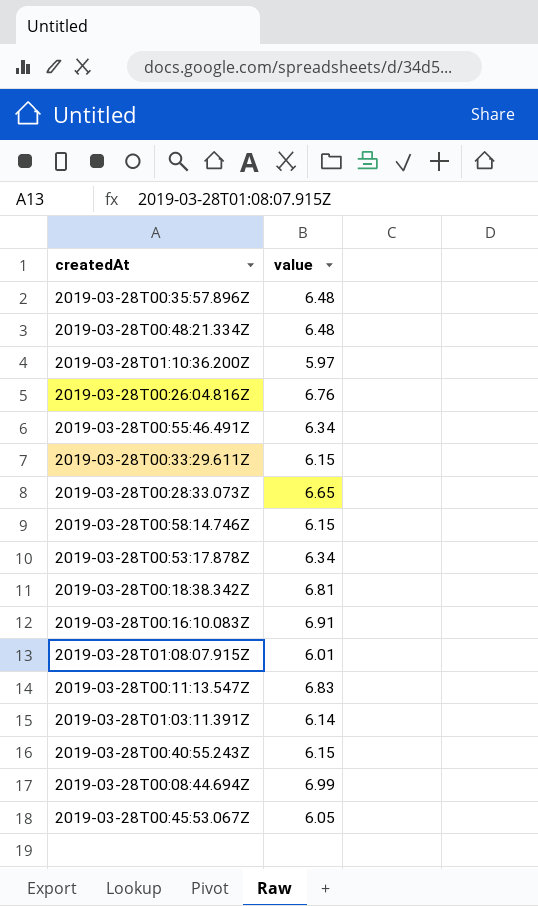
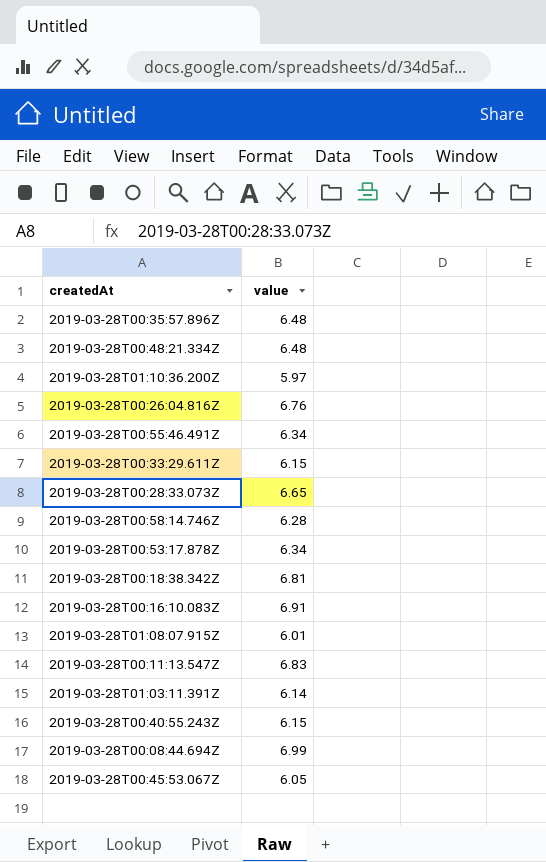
2019-03-28T00:58:14.746Z | value: 6.15 -> 6.28

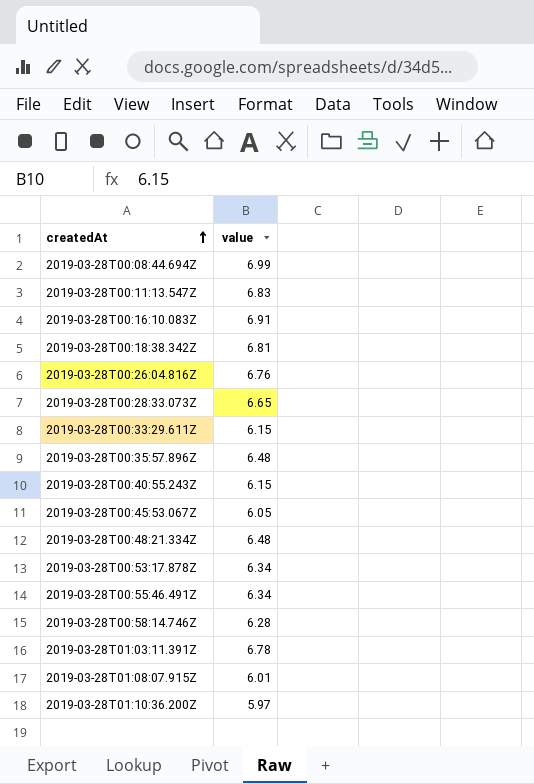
row order: none -> createdAt ascending
2019-03-28T01:03:11.391Z | value: 6.14 -> 6.78

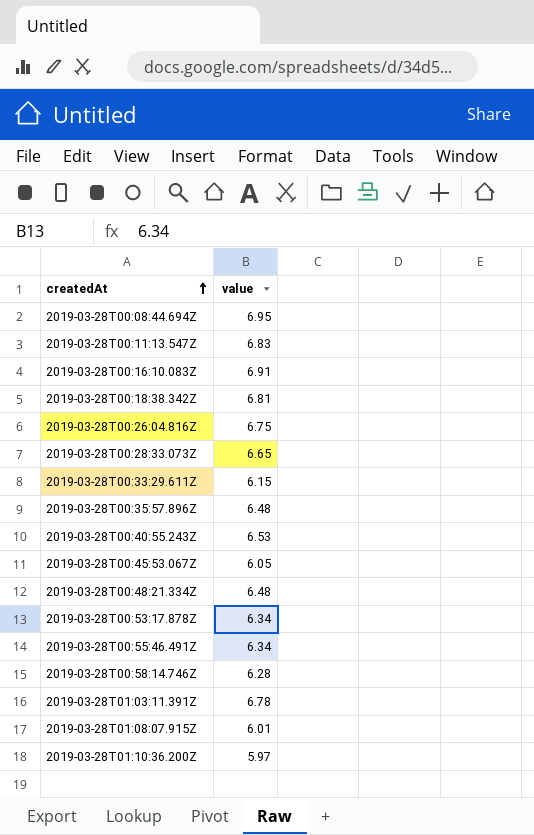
2019-03-28T00:08:44.694Z | value: 6.99 -> 6.95
2019-03-28T00:26:04.816Z | value: 6.76 -> 6.75
2019-03-28T00:40:55.243Z | value: 6.15 -> 6.53

